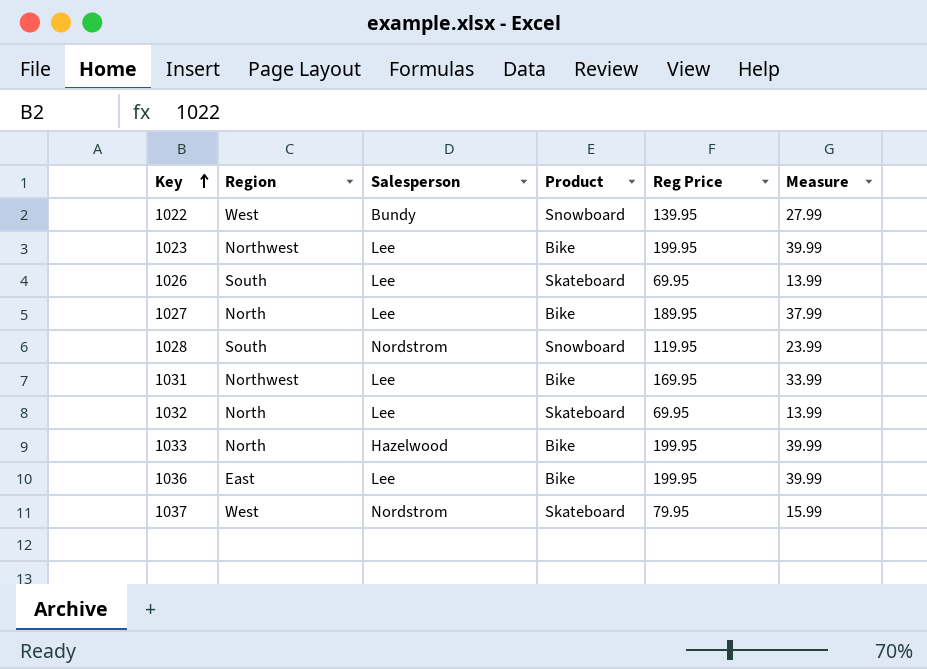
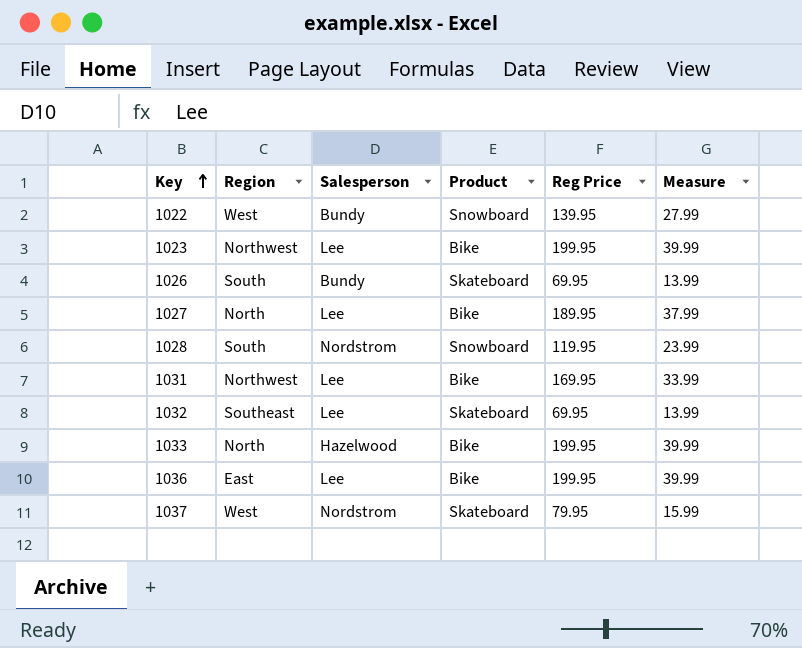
1026 | Salesperson: Lee -> Bundy
1032 | Region: North -> Southeast

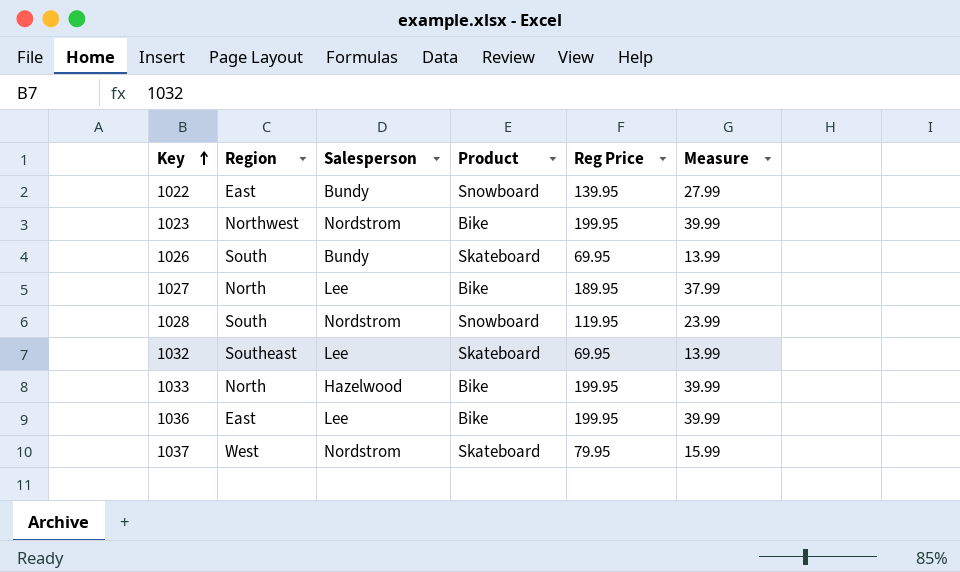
row 1031: Northwest | Lee | Bike | 169.95 | 33.99 -> none
1022 | Region: West -> East
1023 | Salesperson: Lee -> Nordstrom

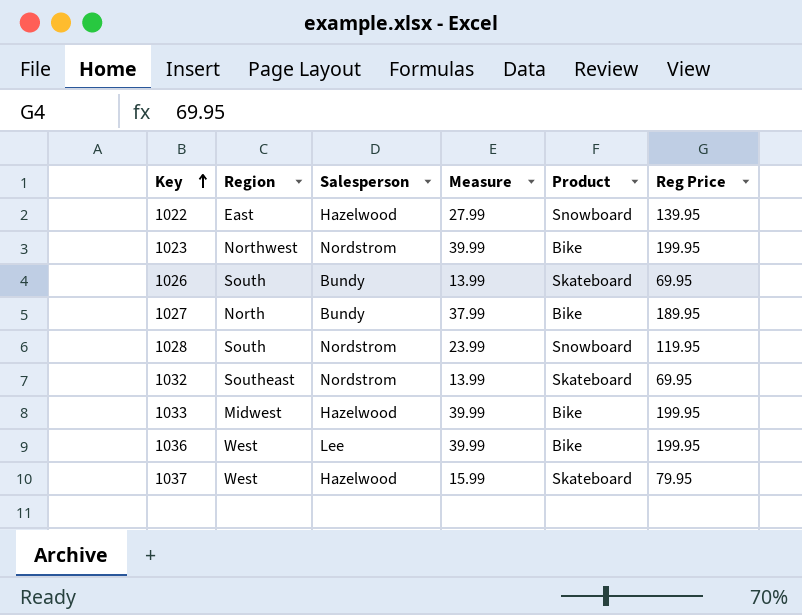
column Measure | position: 6 -> 4
1022 | Salesperson: Bundy -> Hazelwood
1027 | Salesperson: Lee -> Bundy
1032 | Salesperson: Lee -> Nordstrom
1033 | Region: North -> Midwest
1036 | Region: East -> West
1037 | Salesperson: Nordstrom -> Hazelwood

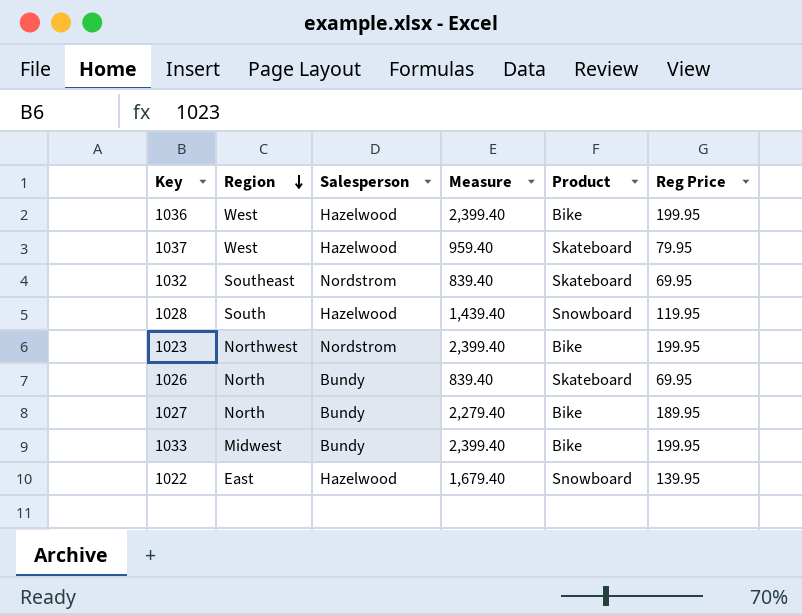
row order: Key ascending -> Region descending
column Measure | formula: [Reg Price] * 0.2 -> [Reg Price] * 12
1036 | Salesperson: Lee -> Hazelwood
1028 | Salesperson: Nordstrom -> Hazelwood
1026 | Region: South -> North
1033 | Salesperson: Hazelwood -> Bundy

